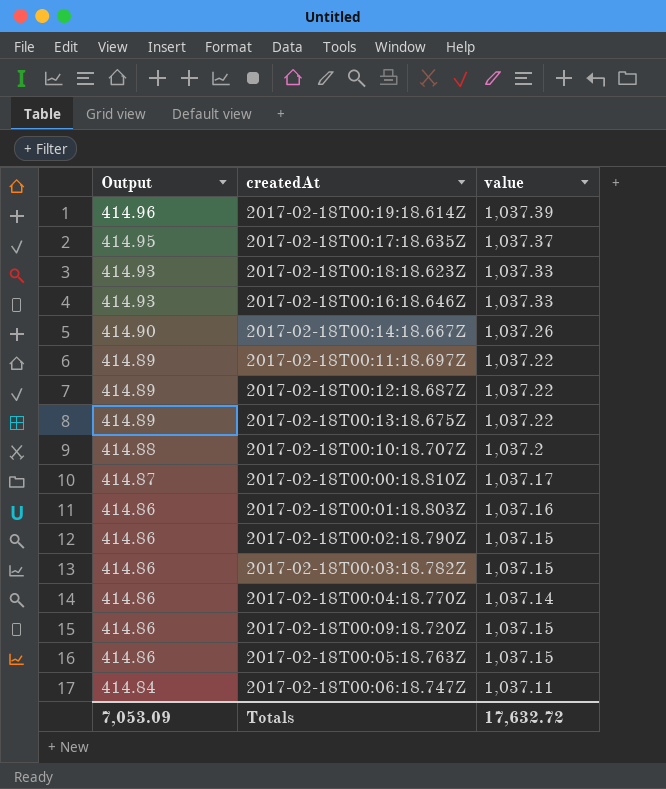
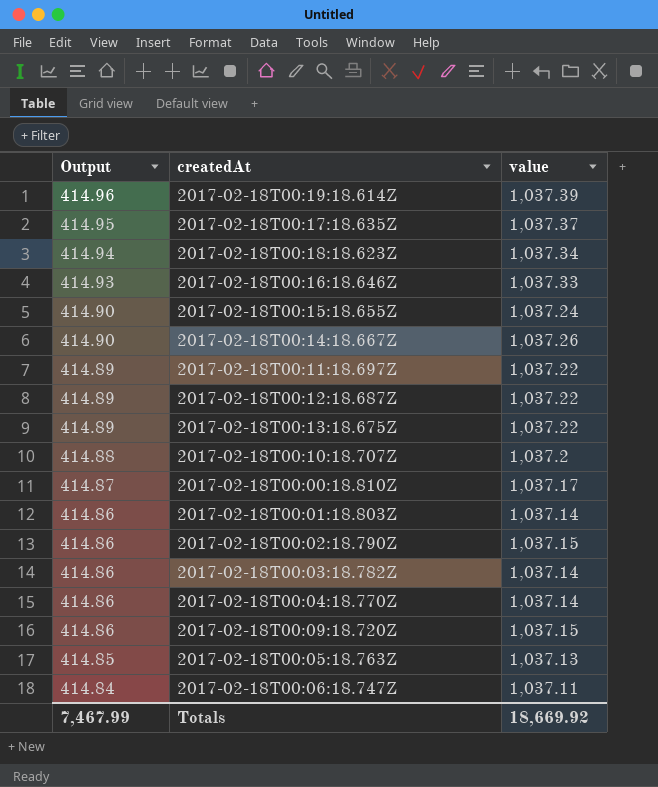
2017-02-18T00:18:18.623Z | Output: 414.93 -> 414.94
2017-02-18T00:18:18.623Z | value: 1,037.33 -> 1,037.34
row 2017-02-18T00:15:18.655Z: none -> 414.90 | 1,037.24
2017-02-18T00:01:18.803Z | value: 1,037.16 -> 1,037.14
2017-02-18T00:03:18.782Z | value: 1,037.15 -> 1,037.14
2017-02-18T00:05:18.763Z | Output: 414.86 -> 414.85
2017-02-18T00:05:18.763Z | value: 1,037.15 -> 1,037.13
Totals | Output: 7,053.09 -> 7,467.99
Totals | value: 17,632.72 -> 18,669.92

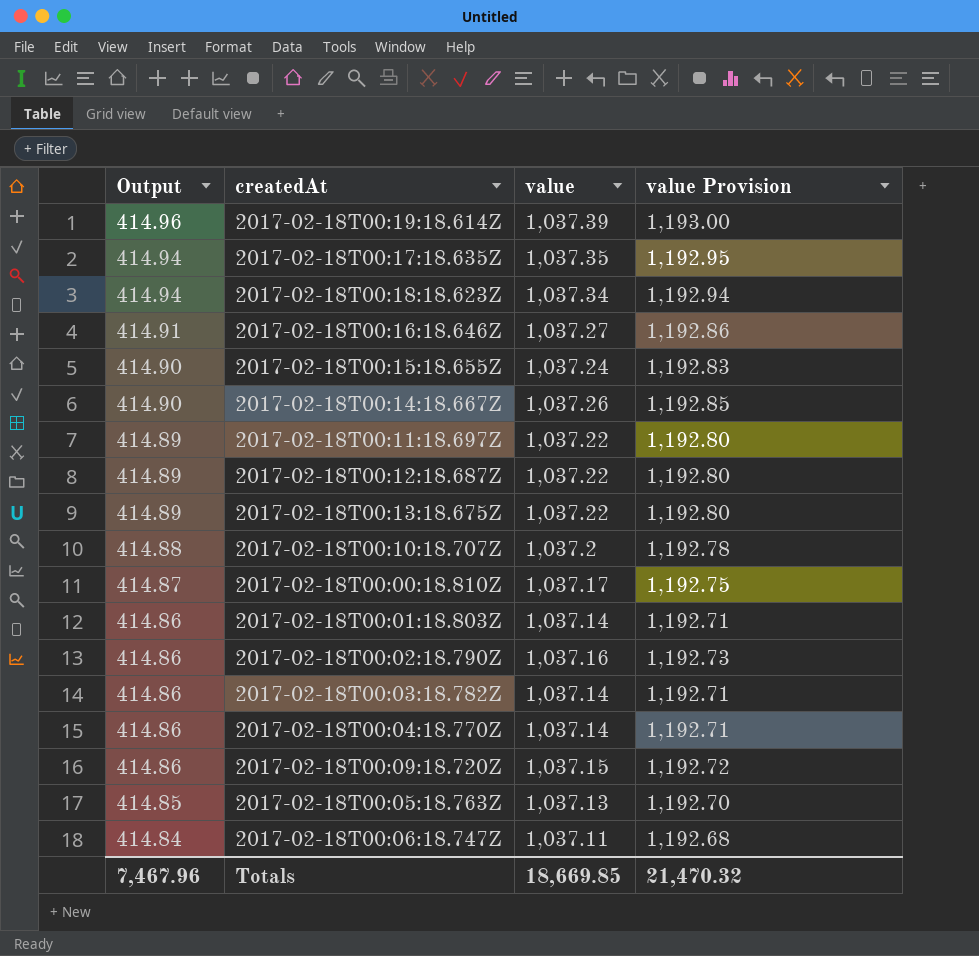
column value Provision | formula: none -> [value] * 1.15
2017-02-18T00:17:18.635Z | Output: 414.95 -> 414.94
2017-02-18T00:17:18.635Z | value: 1,037.37 -> 1,037.35
2017-02-18T00:16:18.646Z | Output: 414.93 -> 414.91
2017-02-18T00:16:18.646Z | value: 1,037.33 -> 1,037.27
2017-02-18T00:02:18.790Z | value: 1,037.15 -> 1,037.16
Totals | Output: 7,467.99 -> 7,467.96
Totals | value: 18,669.92 -> 18,669.85

